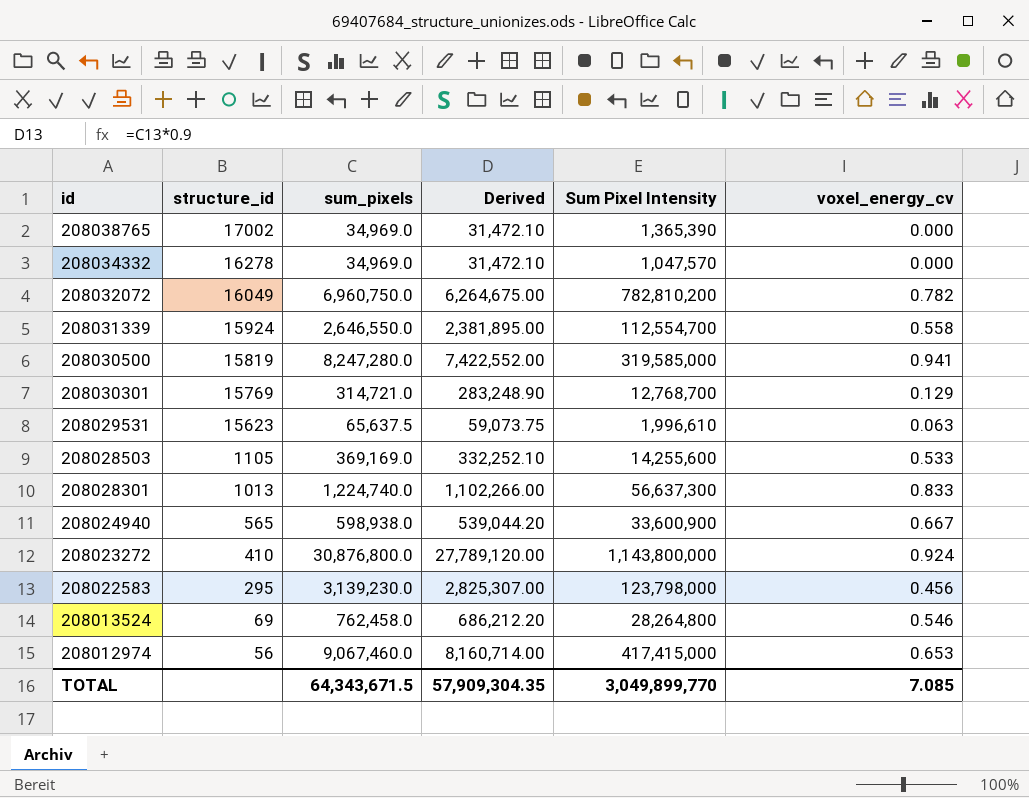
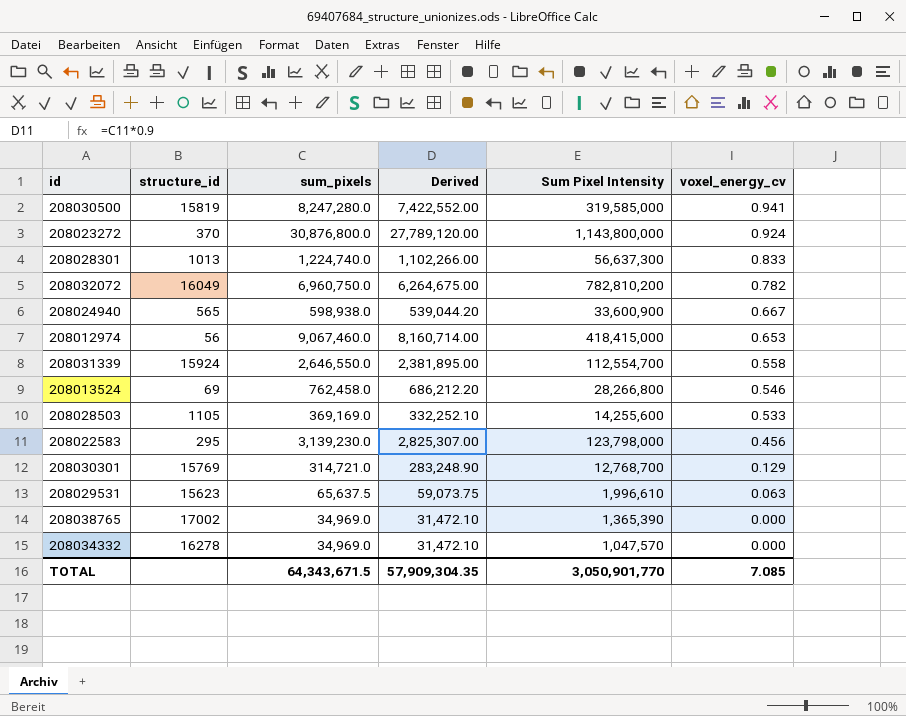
row order: id descending -> voxel_energy_cv descending
208023272 | structure_id: 410 -> 370
208012974 | Sum Pixel Intensity: 417,415,000 -> 418,415,000
208013524 | Sum Pixel Intensity: 28,264,800 -> 28,266,800
TOTAL | Sum Pixel Intensity: 3,049,899,770 -> 3,050,901,770

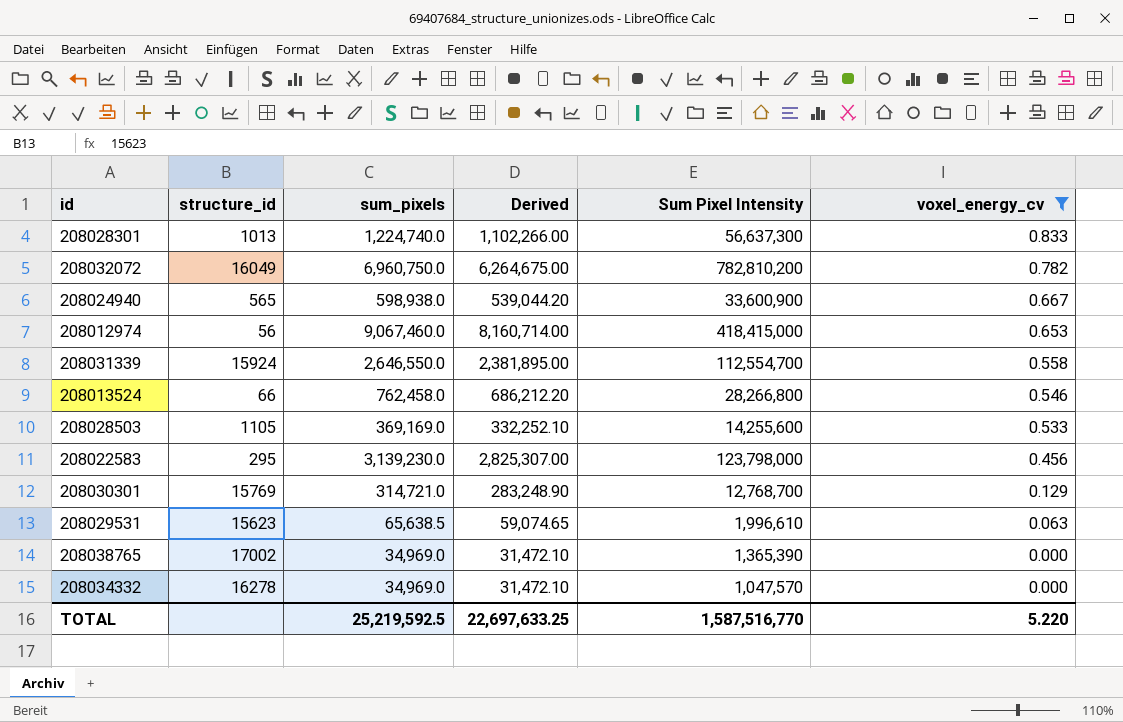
filter: none -> voxel_energy_cv <= 0.833
208013524 | structure_id: 69 -> 66
208029531 | sum_pixels: 65,637.5 -> 65,638.5
208029531 | Derived: 59,073.75 -> 59,074.65
TOTAL | sum_pixels: 64,343,671.5 -> 25,219,592.5
TOTAL | Derived: 57,909,304.35 -> 22,697,633.25
TOTAL | Sum Pixel Intensity: 3,050,901,770 -> 1,587,516,770
TOTAL | voxel_energy_cv: 7.085 -> 5.220

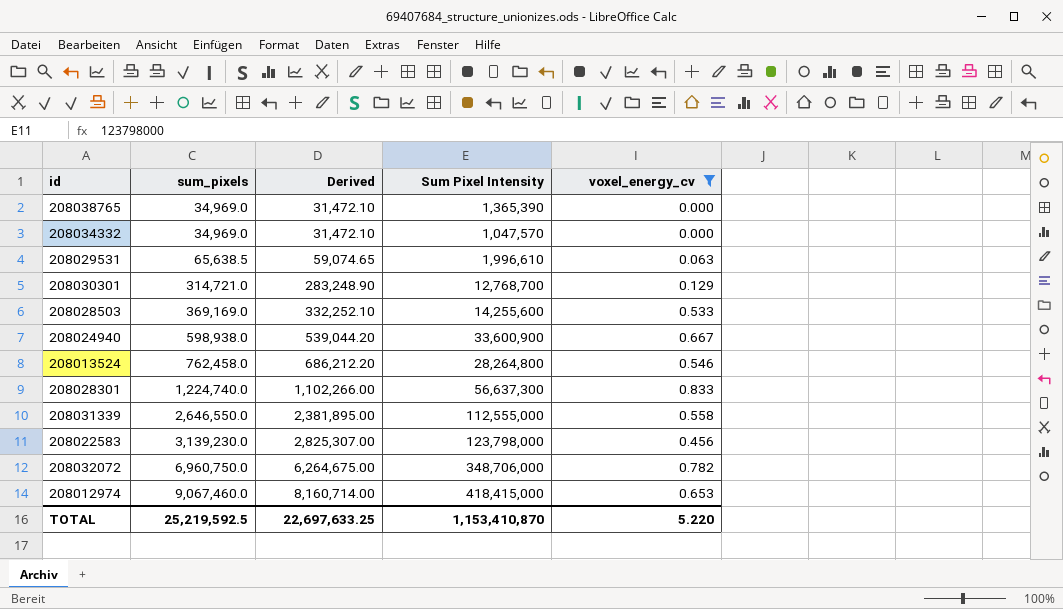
row order: voxel_energy_cv descending -> sum_pixels ascending
column structure_id | position: 2 -> none
208013524 | Sum Pixel Intensity: 28,266,800 -> 28,264,800
208031339 | Sum Pixel Intensity: 112,554,700 -> 112,555,000
208032072 | Sum Pixel Intensity: 782,810,200 -> 348,706,000
TOTAL | Sum Pixel Intensity: 1,587,516,770 -> 1,153,410,870

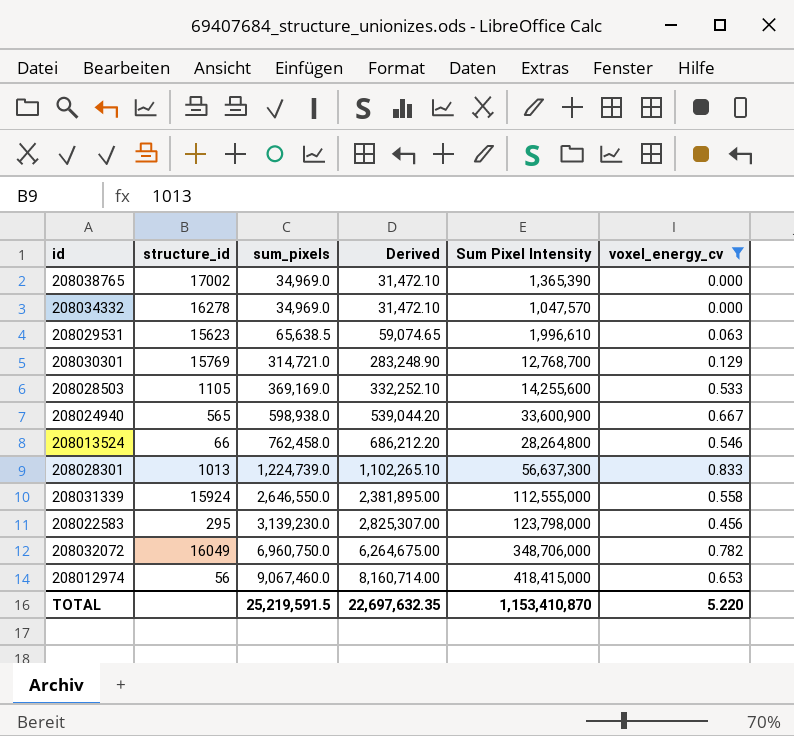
column structure_id | position: none -> 2
208028301 | sum_pixels: 1,224,740.0 -> 1,224,739.0
208028301 | Derived: 1,102,266.00 -> 1,102,265.10
TOTAL | sum_pixels: 25,219,592.5 -> 25,219,591.5
TOTAL | Derived: 22,697,633.25 -> 22,697,632.35

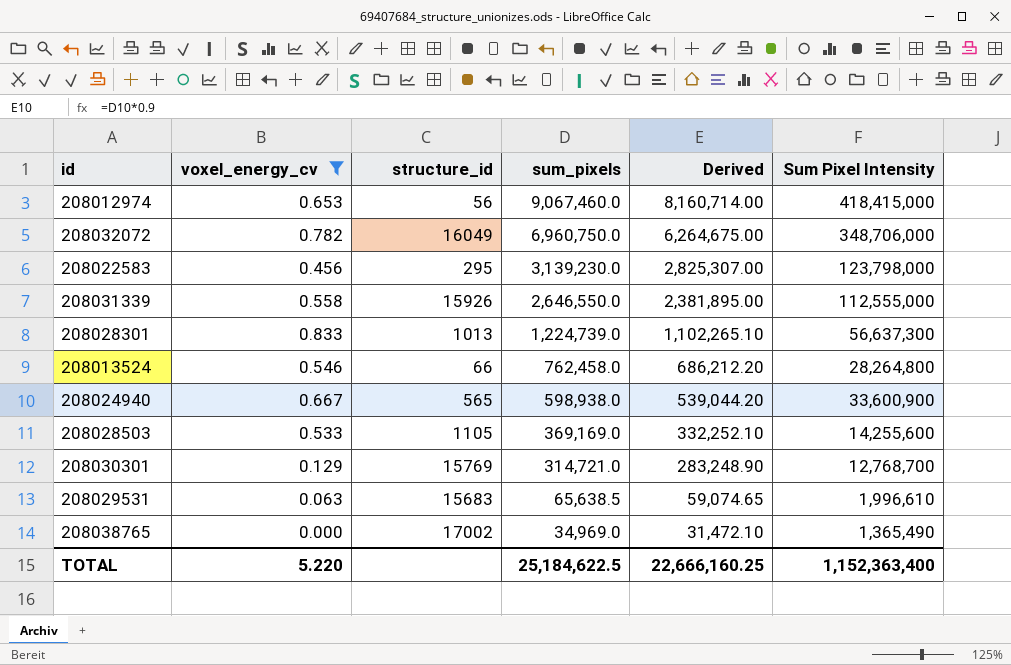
row order: sum_pixels ascending -> sum_pixels descending
column voxel_energy_cv | position: 6 -> 2
row 208034332: 16278 | 34,969.0 | 31,472.10 | 1,047,570 | 0.000 -> none
208031339 | structure_id: 15924 -> 15926
208029531 | structure_id: 15623 -> 15683
208038765 | Sum Pixel Intensity: 1,365,390 -> 1,365,490
TOTAL | sum_pixels: 25,219,591.5 -> 25,184,622.5
TOTAL | Derived: 22,697,632.35 -> 22,666,160.25
TOTAL | Sum Pixel Intensity: 1,153,410,870 -> 1,152,363,400

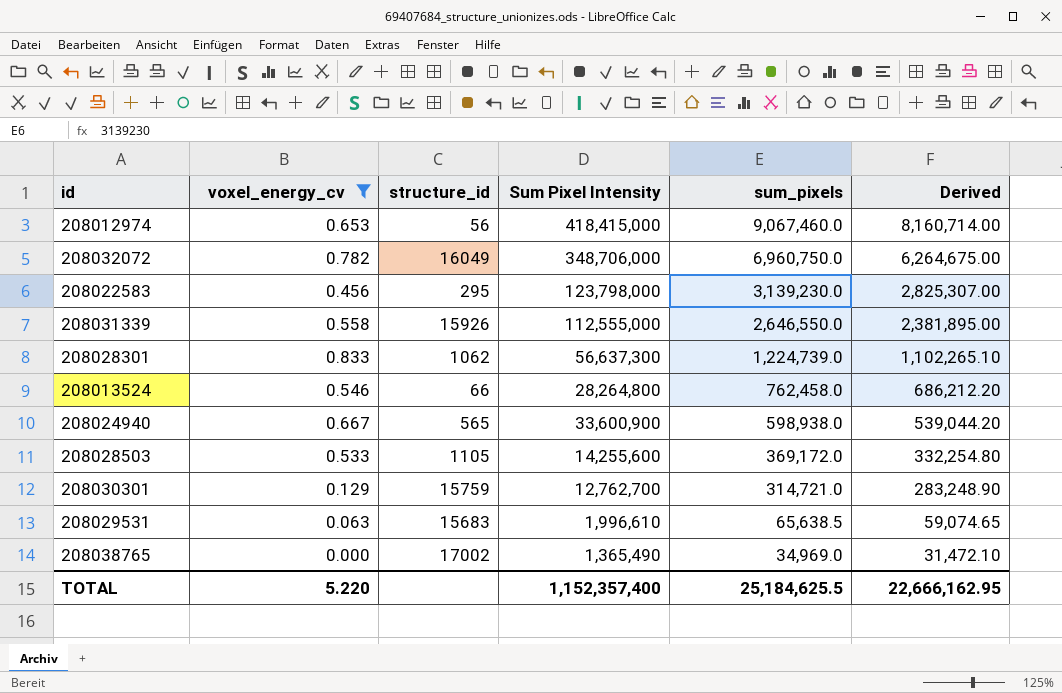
column Sum Pixel Intensity | position: 6 -> 4
208028301 | structure_id: 1013 -> 1062
208028503 | sum_pixels: 369,169.0 -> 369,172.0
208028503 | Derived: 332,252.10 -> 332,254.80
208030301 | structure_id: 15769 -> 15759
208030301 | Sum Pixel Intensity: 12,768,700 -> 12,762,700
TOTAL | Sum Pixel Intensity: 1,152,363,400 -> 1,152,357,400
TOTAL | sum_pixels: 25,184,622.5 -> 25,184,625.5
TOTAL | Derived: 22,666,160.25 -> 22,666,162.95

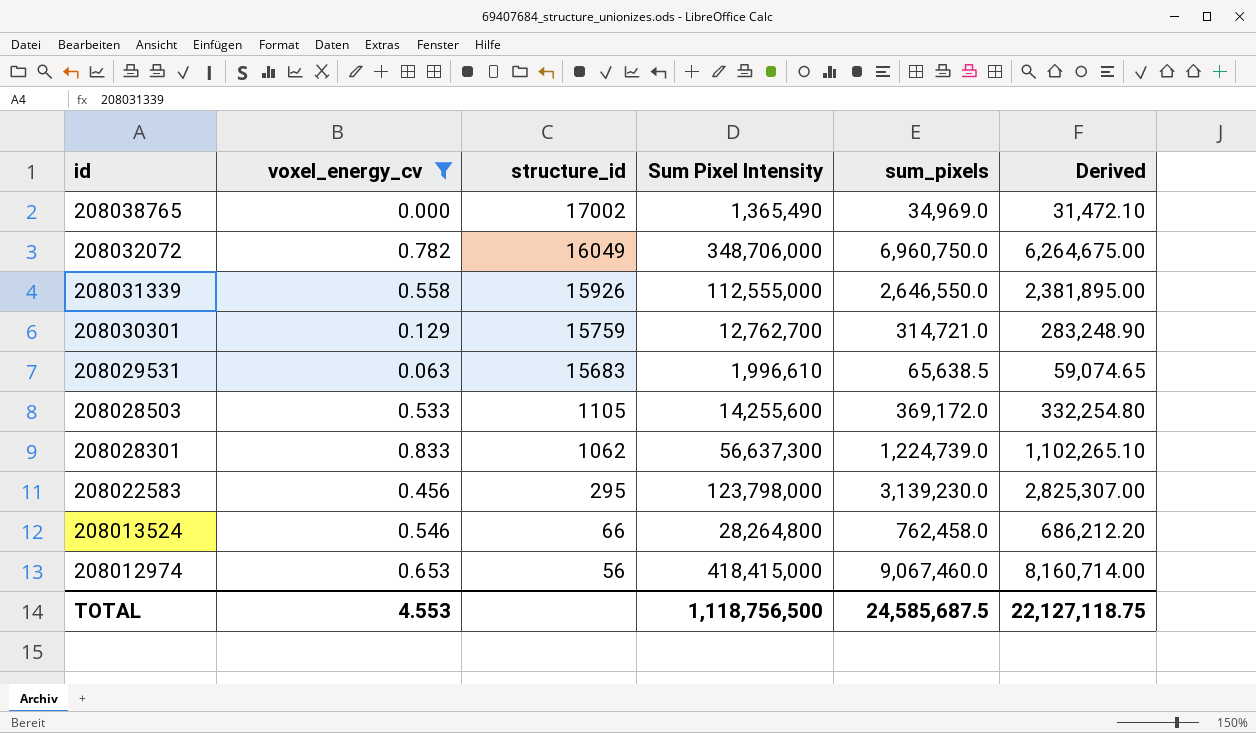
row order: sum_pixels descending -> id descending
row 208024940: 0.667 | 565 | 33,600,900 | 598,938.0 | 539,044.20 -> none
TOTAL | voxel_energy_cv: 5.220 -> 4.553
TOTAL | Sum Pixel Intensity: 1,152,357,400 -> 1,118,756,500
TOTAL | sum_pixels: 25,184,625.5 -> 24,585,687.5
TOTAL | Derived: 22,666,162.95 -> 22,127,118.75

